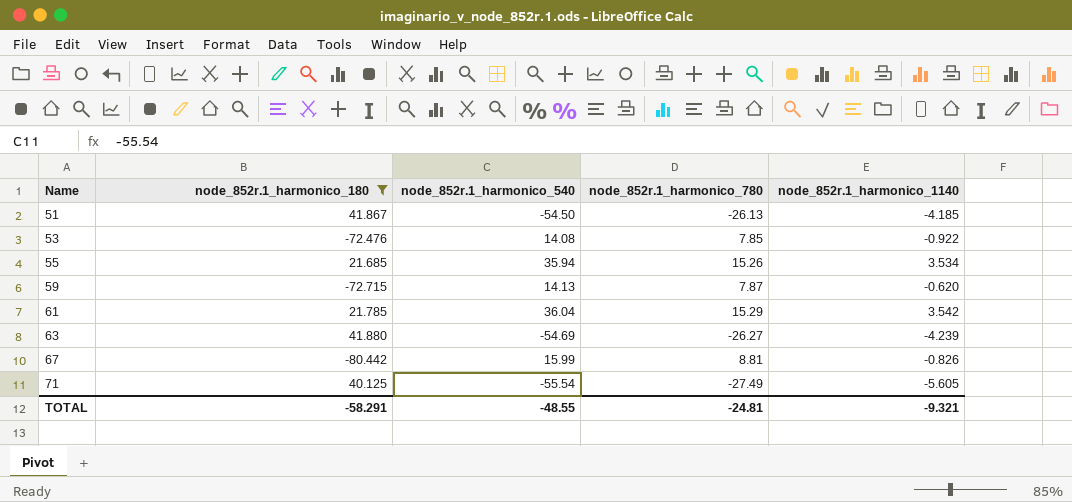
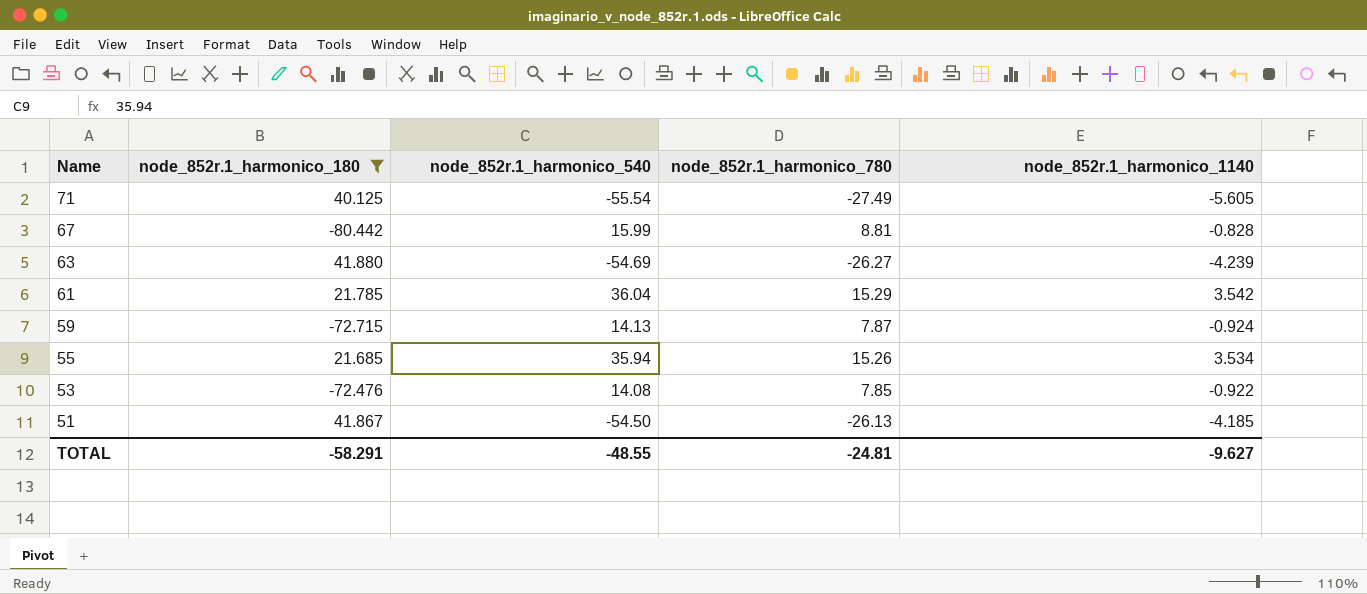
row order: Name ascending -> Name descending
67 | node_852r.1_harmonico_1140: -0.826 -> -0.828
59 | node_852r.1_harmonico_1140: -0.620 -> -0.924
TOTAL | node_852r.1_harmonico_1140: -9.321 -> -9.627

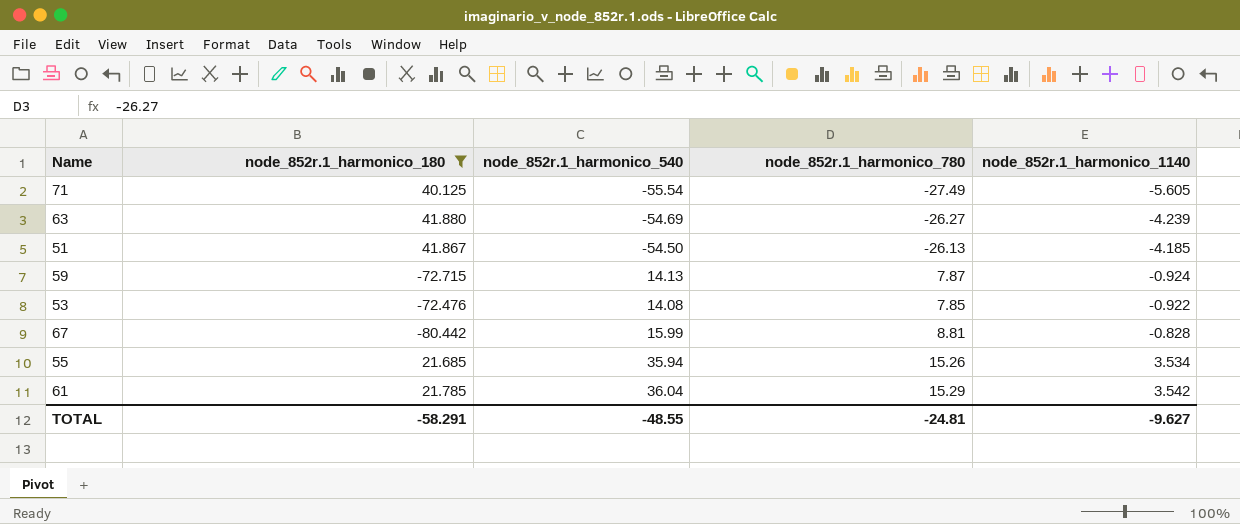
row order: Name descending -> node_852r.1_harmonico_1140 ascending

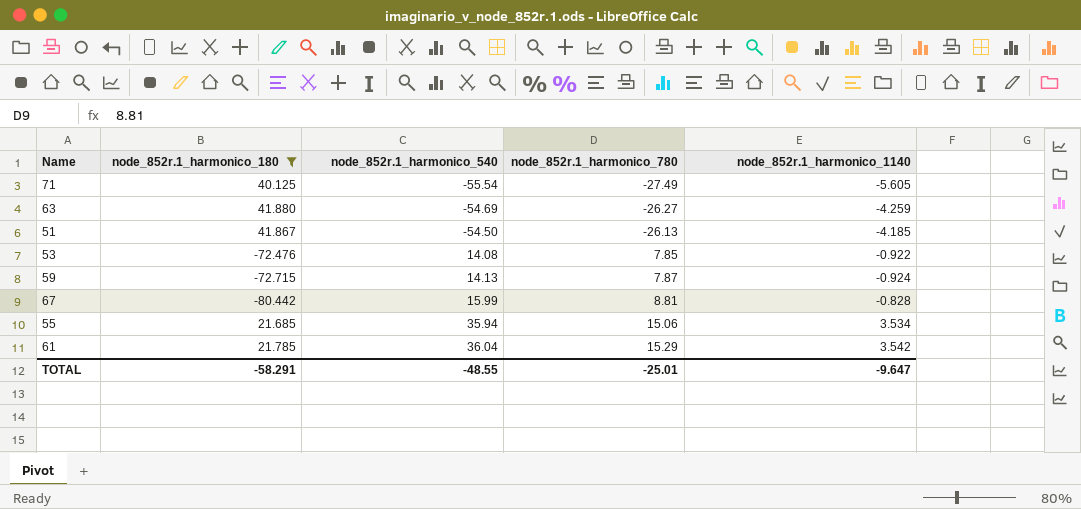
row order: node_852r.1_harmonico_1140 ascending -> node_852r.1_harmonico_540 ascending
63 | node_852r.1_harmonico_1140: -4.239 -> -4.259
55 | node_852r.1_harmonico_780: 15.26 -> 15.06
TOTAL | node_852r.1_harmonico_780: -24.81 -> -25.01
TOTAL | node_852r.1_harmonico_1140: -9.627 -> -9.647

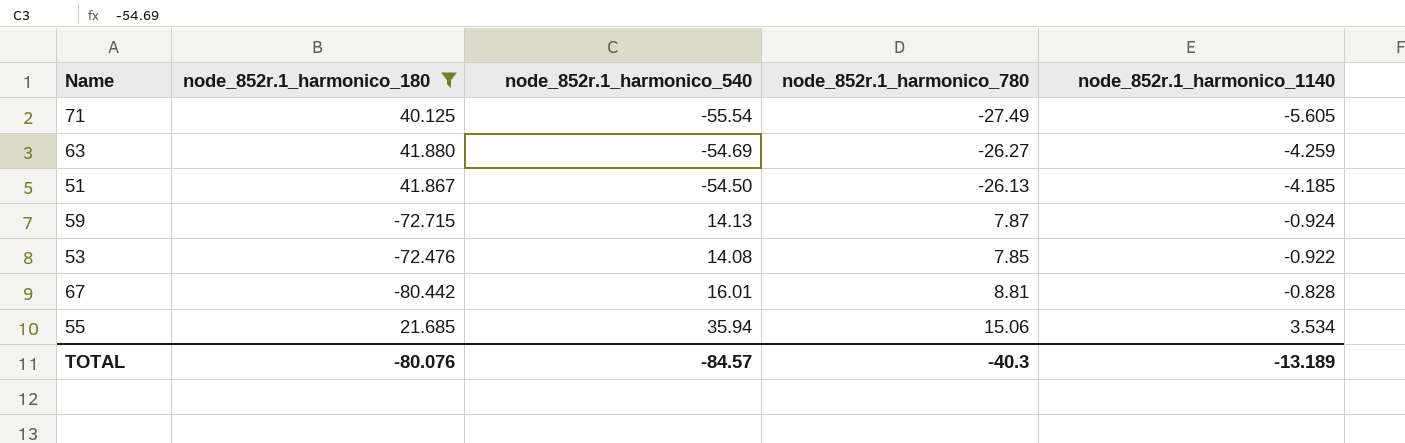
row order: node_852r.1_harmonico_540 ascending -> node_852r.1_harmonico_1140 ascending
row 61: 21.785 | 36.04 | 15.29 | 3.542 -> none
67 | node_852r.1_harmonico_540: 15.99 -> 16.01
TOTAL | node_852r.1_harmonico_180: -58.291 -> -80.076
TOTAL | node_852r.1_harmonico_540: -48.55 -> -84.57
TOTAL | node_852r.1_harmonico_780: -25.01 -> -40.3
TOTAL | node_852r.1_harmonico_1140: -9.647 -> -13.189

